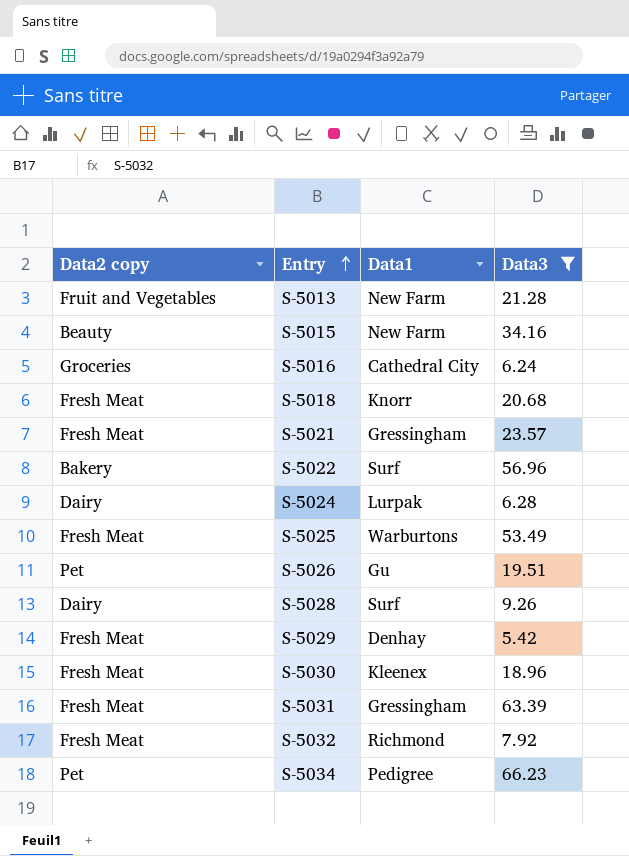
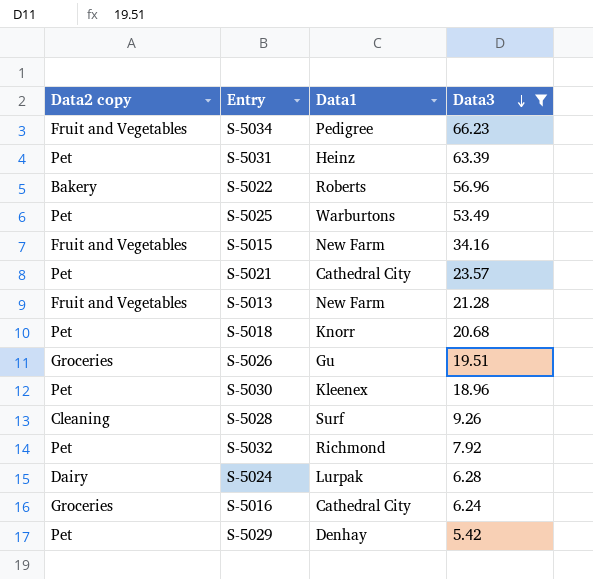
row order: Entry ascending -> Data3 descending
S-5034 | Data2 copy: Pet -> Fruit and Vegetables
S-5031 | Data2 copy: Fresh Meat -> Pet
S-5031 | Data1: Gressingham -> Heinz
S-5022 | Data1: Surf -> Roberts
S-5025 | Data2 copy: Fresh Meat -> Pet
S-5015 | Data2 copy: Beauty -> Fruit and Vegetables
S-5021 | Data2 copy: Fresh Meat -> Pet
S-5021 | Data1: Gressingham -> Cathedral City
S-5018 | Data2 copy: Fresh Meat -> Pet
S-5026 | Data2 copy: Pet -> Groceries
S-5030 | Data2 copy: Fresh Meat -> Pet
S-5028 | Data2 copy: Dairy -> Cleaning
S-5032 | Data2 copy: Fresh Meat -> Pet
S-5029 | Data2 copy: Fresh Meat -> Pet

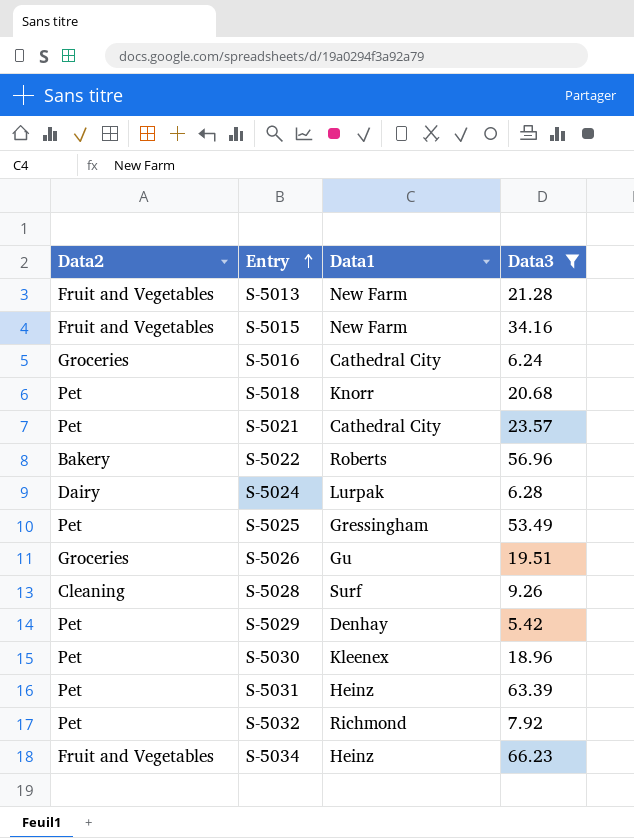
row order: Data3 descending -> Entry ascending
column name: Data2 copy -> Data2
S-5025 | Data1: Warburtons -> Gressingham
S-5034 | Data1: Pedigree -> Heinz

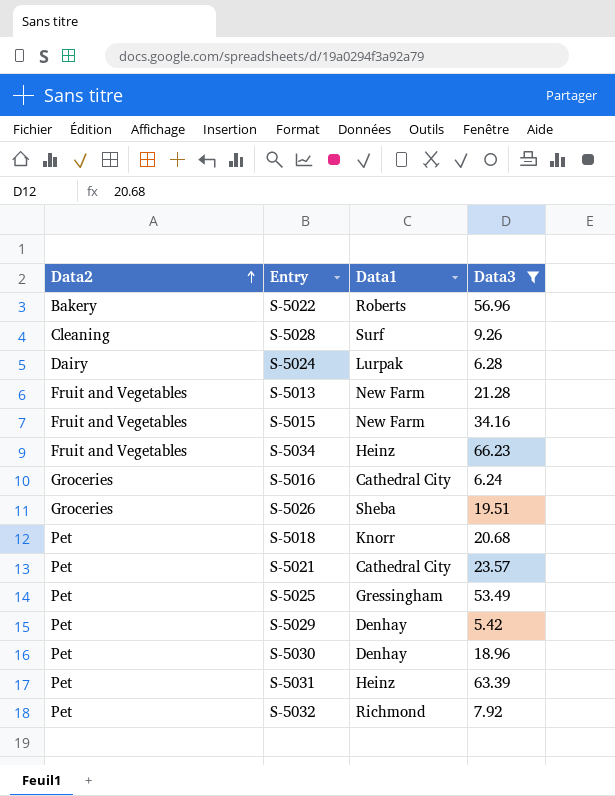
row order: Entry ascending -> Data2 ascending
S-5026 | Data1: Gu -> Sheba
S-5030 | Data1: Kleenex -> Denhay

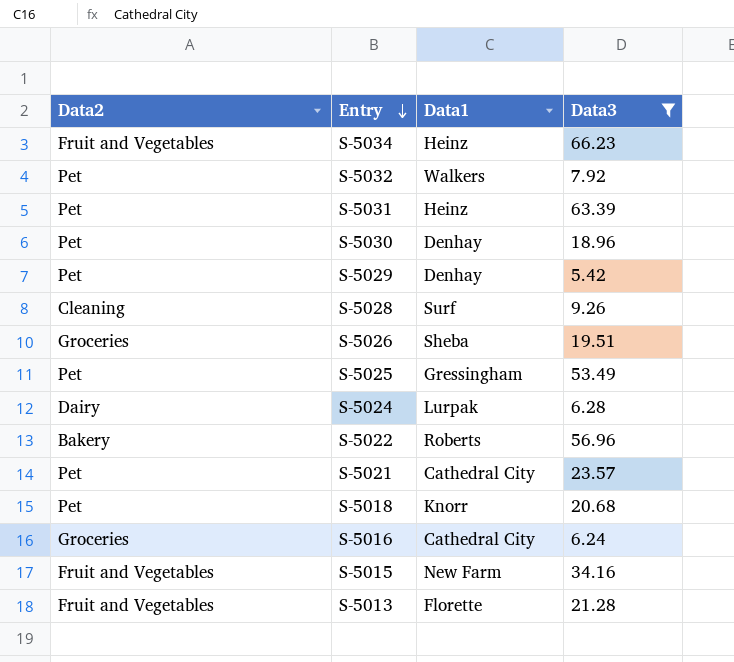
row order: Data2 ascending -> Entry descending
S-5032 | Data1: Richmond -> Walkers
S-5013 | Data1: New Farm -> Florette

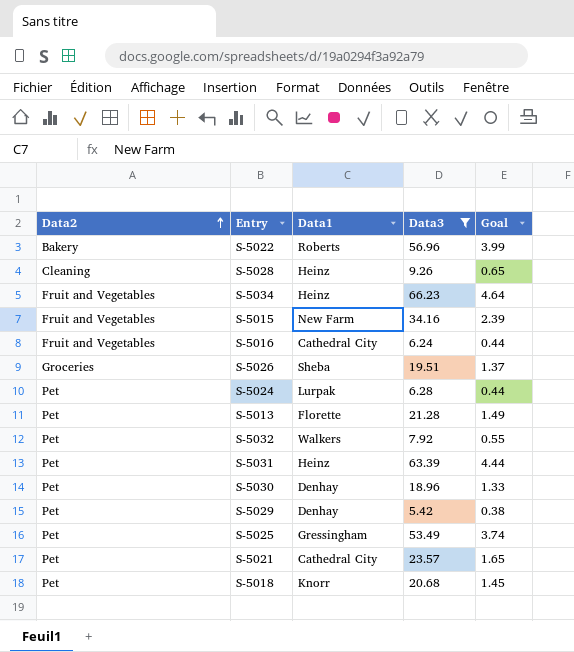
row order: Entry descending -> Data2 ascending
column Goal | formula: none -> [Data3] * 0.07
S-5028 | Data1: Surf -> Heinz
S-5016 | Data2: Groceries -> Fruit and Vegetables
S-5024 | Data2: Dairy -> Pet
S-5013 | Data2: Fruit and Vegetables -> Pet

